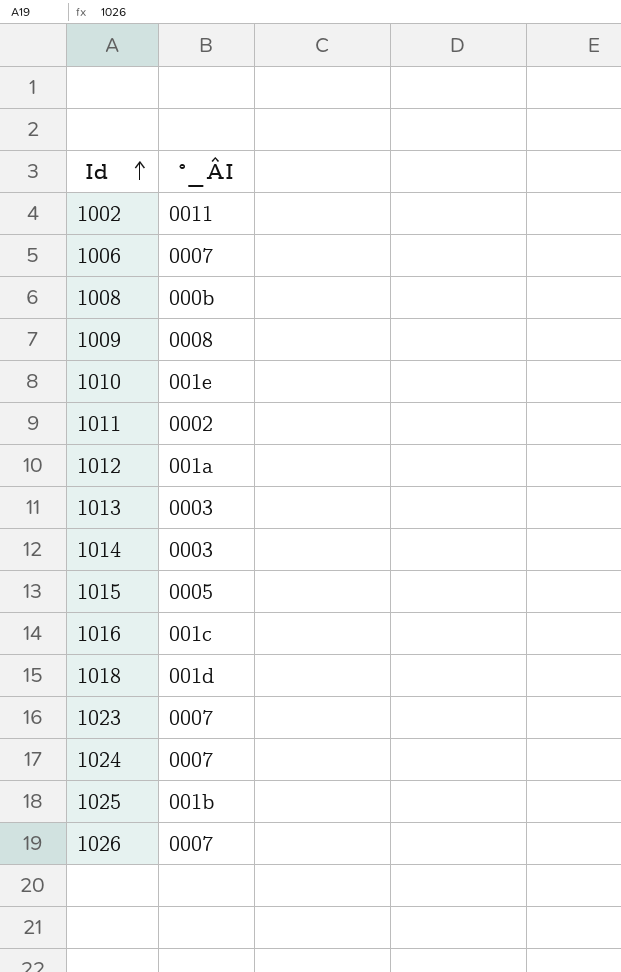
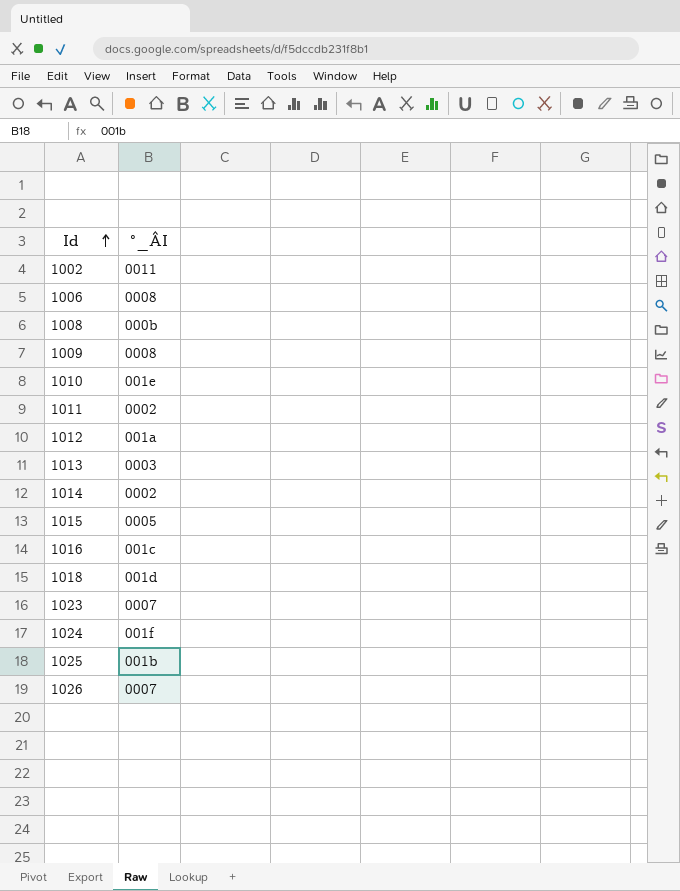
1006 | °_ÂI: 0007 -> 0008
1014 | °_ÂI: 0003 -> 0002
1024 | °_ÂI: 0007 -> 001f

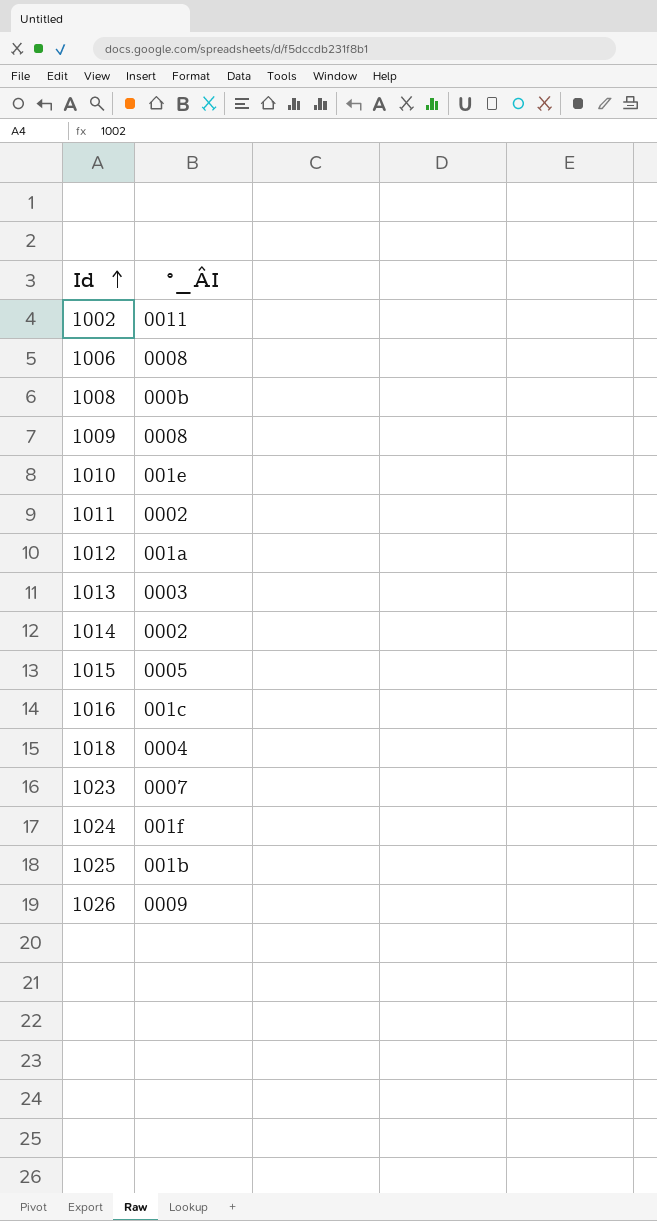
1018 | °_ÂI: 001d -> 0004
1026 | °_ÂI: 0007 -> 0009

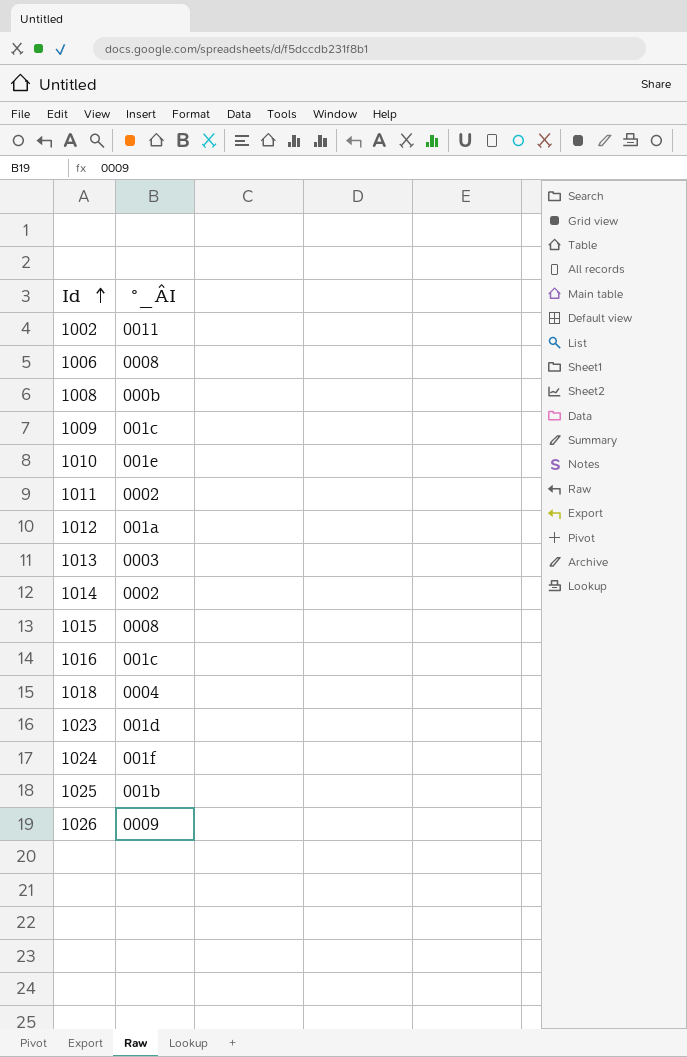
1009 | °_ÂI: 0008 -> 001c
1015 | °_ÂI: 0005 -> 0008
1023 | °_ÂI: 0007 -> 001d

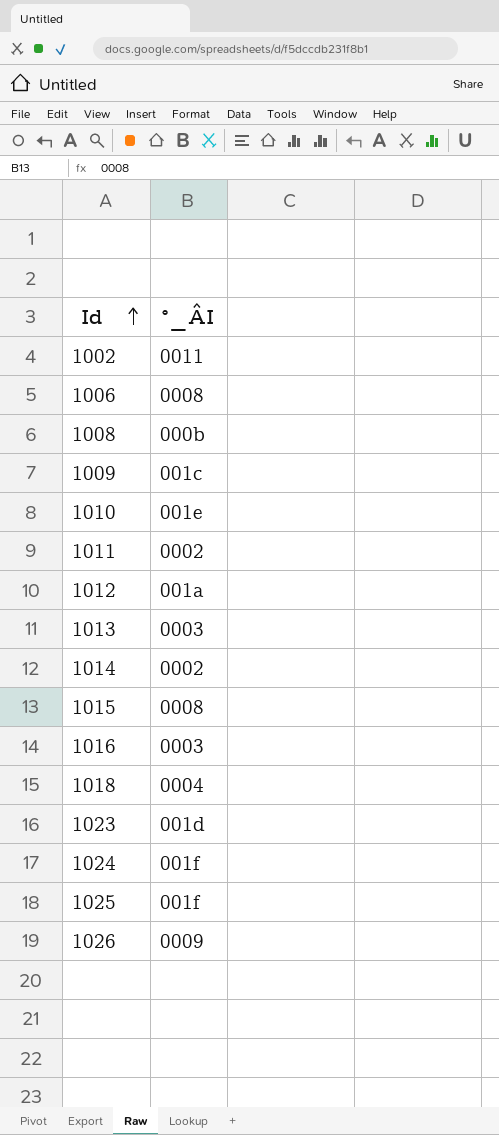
1016 | °_ÂI: 001c -> 0003
1025 | °_ÂI: 001b -> 001f

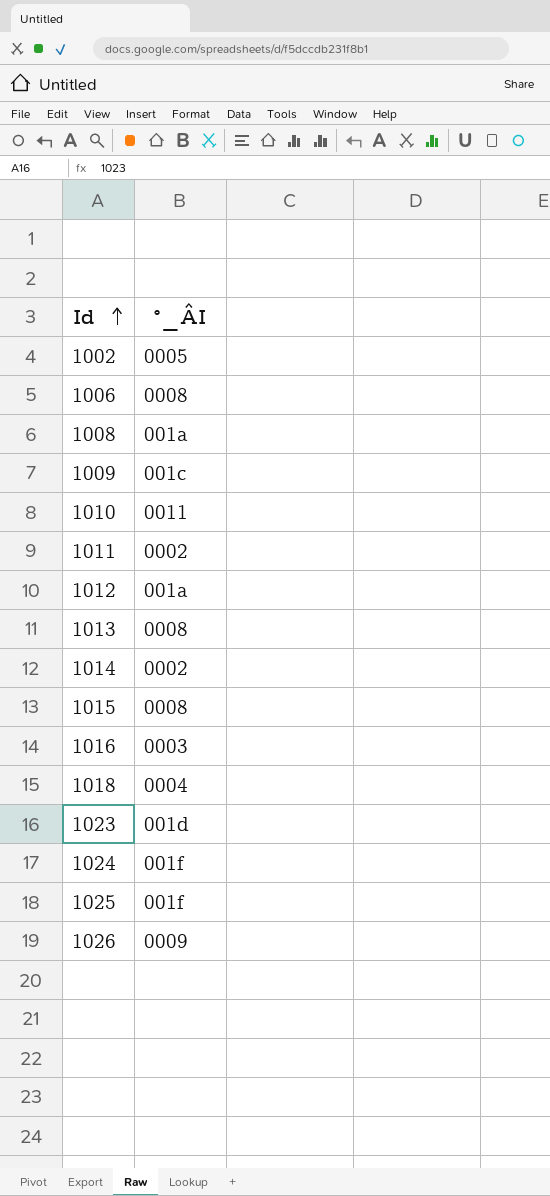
1002 | °_ÂI: 0011 -> 0005
1008 | °_ÂI: 000b -> 001a
1010 | °_ÂI: 001e -> 0011
1013 | °_ÂI: 0003 -> 0008

